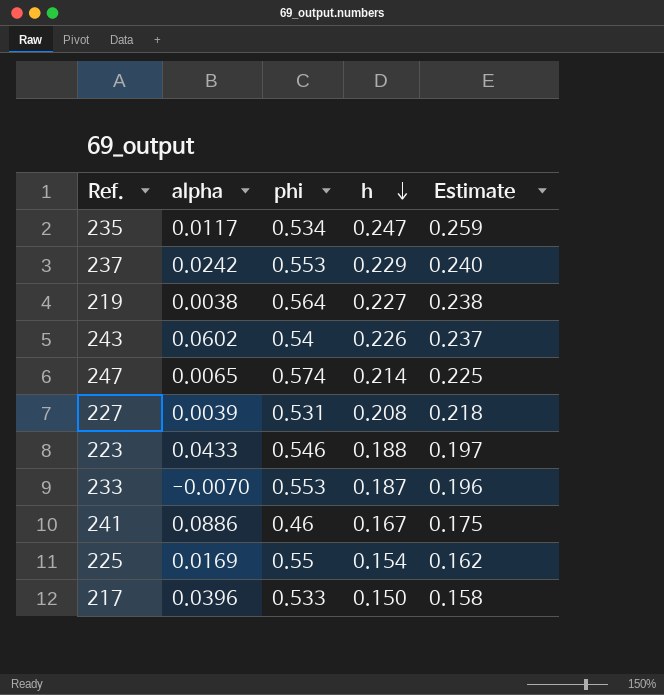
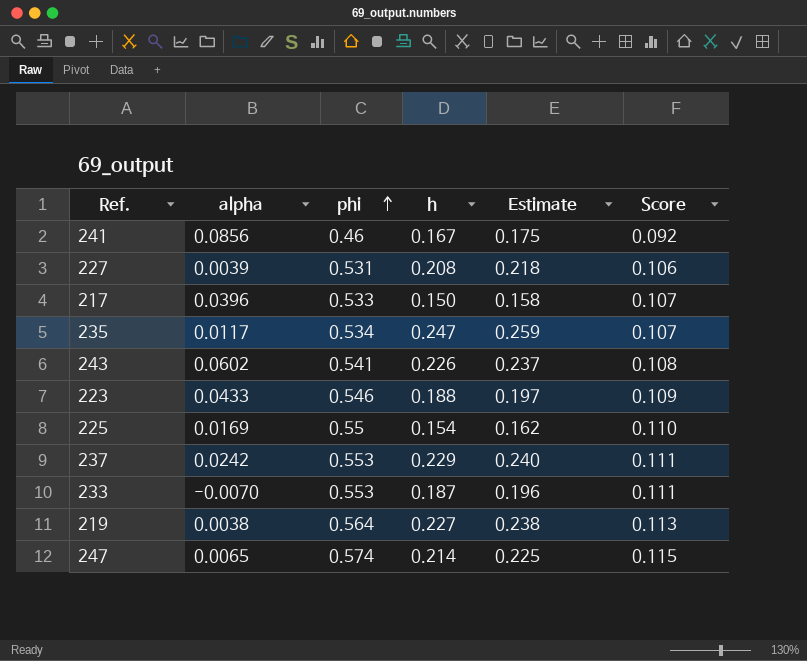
row order: h descending -> phi ascending
column Score | formula: none -> [phi] * 0.2
241 | alpha: 0.0886 -> 0.0856
243 | phi: 0.54 -> 0.541

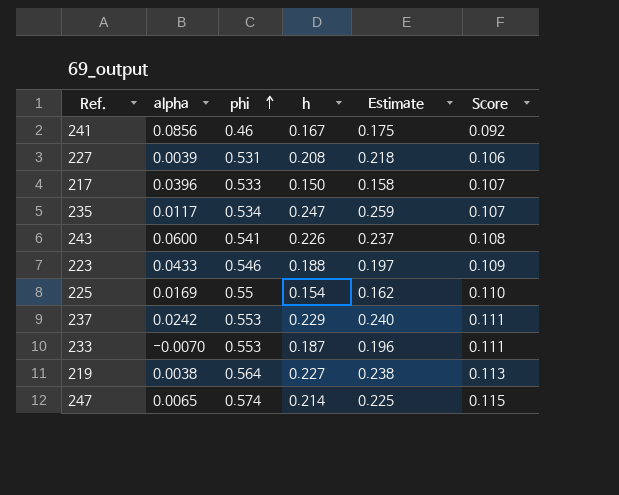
243 | alpha: 0.0602 -> 0.0600

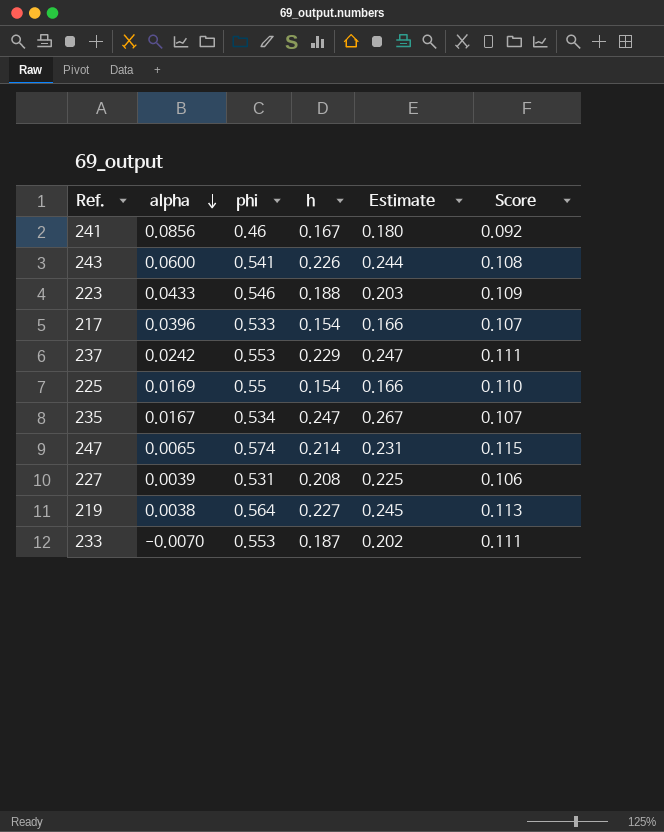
row order: phi ascending -> alpha descending
column Estimate | formula: [h] * 1.05 -> [h] * 1.08
217 | h: 0.150 -> 0.154
235 | alpha: 0.0117 -> 0.0167

